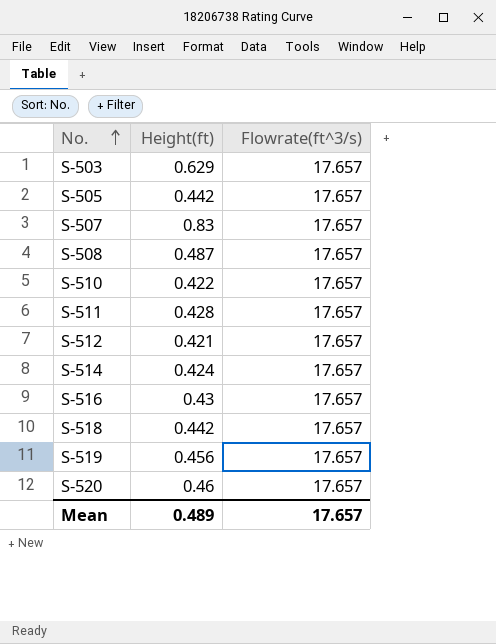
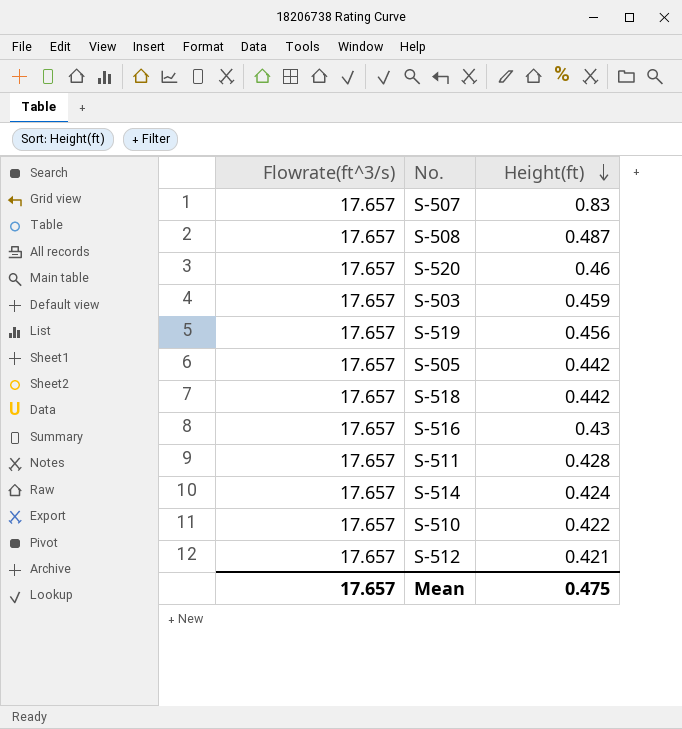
row order: No. ascending -> Height(ft) descending
column Flowrate(ft^3/s) | position: 3 -> 1
S-503 | Height(ft): 0.629 -> 0.459
Mean | Height(ft): 0.489 -> 0.475

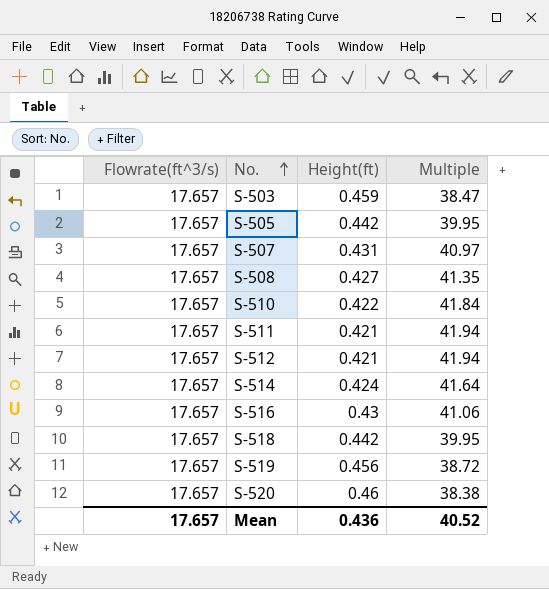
row order: Height(ft) descending -> No. ascending
column Multiple | formula: none -> [Flowrate(ft^3/s)] / [Height(ft)]
S-507 | Height(ft): 0.83 -> 0.431
S-508 | Height(ft): 0.487 -> 0.427
S-511 | Height(ft): 0.428 -> 0.421
Mean | Height(ft): 0.475 -> 0.436

